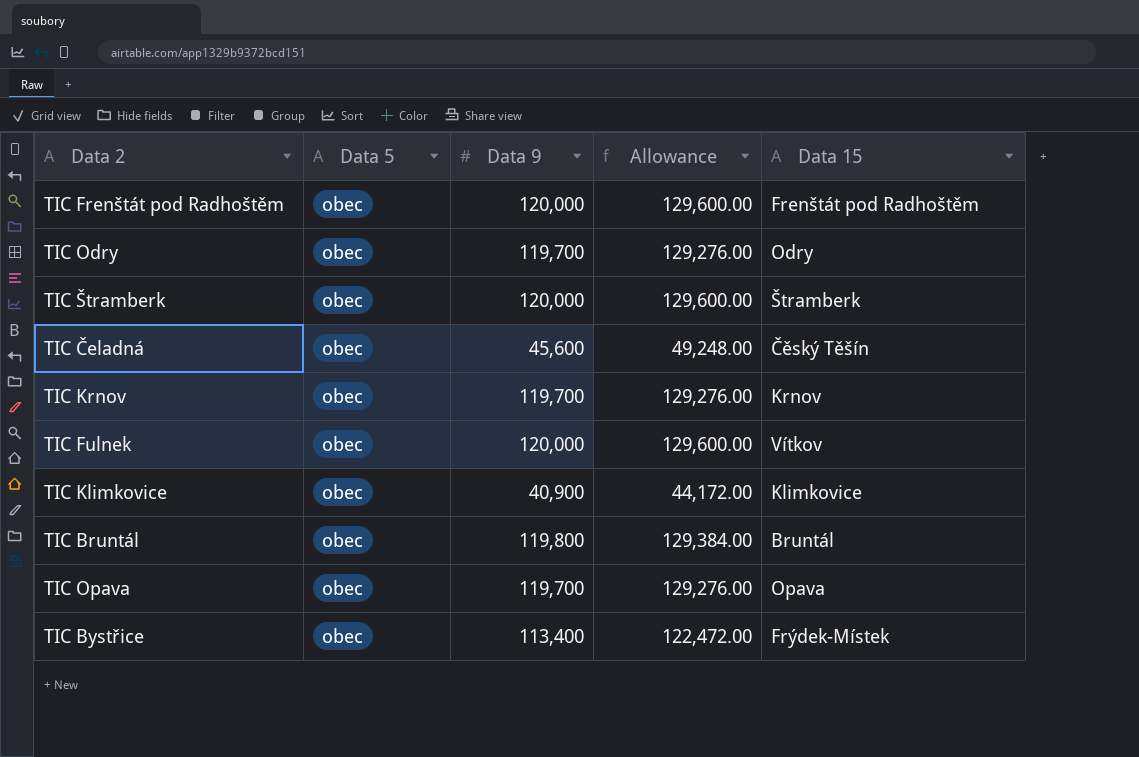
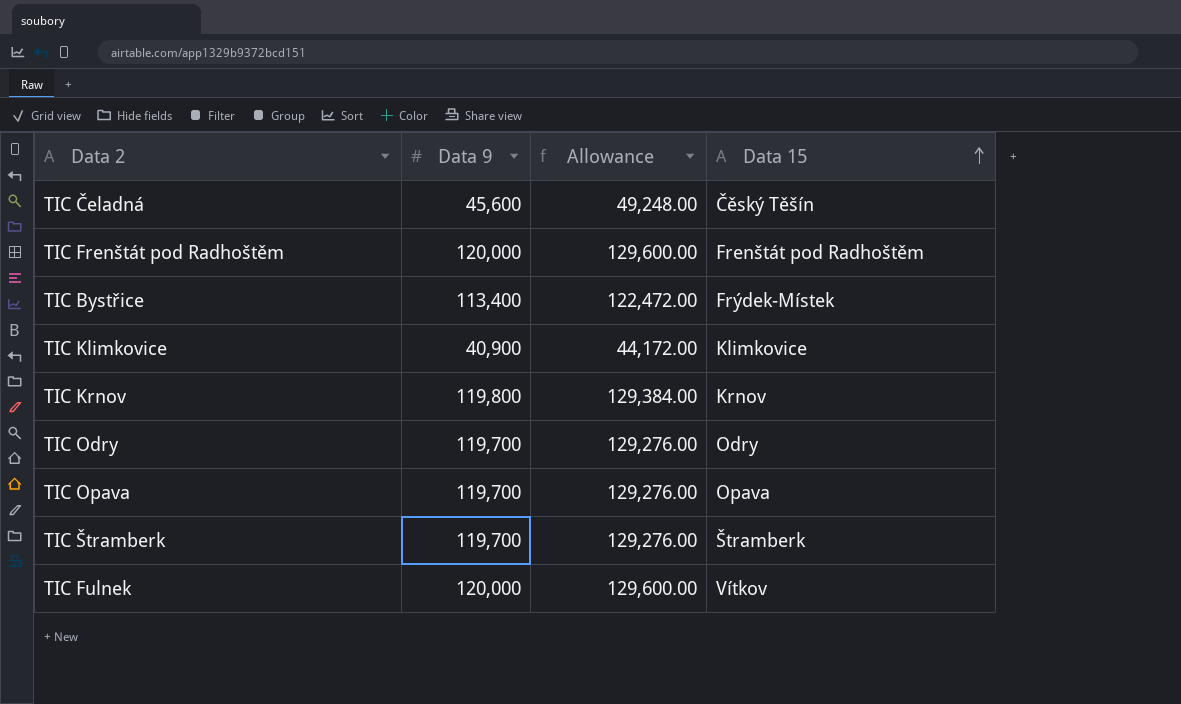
row order: none -> Data 15 ascending
column Data 5 | position: 2 -> none
row TIC Bruntál: obec | 119,800 | 129,384.00 | Bruntál -> none
TIC Krnov | Data 9: 119,700 -> 119,800
TIC Krnov | Allowance: 129,276.00 -> 129,384.00
TIC Štramberk | Data 9: 120,000 -> 119,700
TIC Štramberk | Allowance: 129,600.00 -> 129,276.00

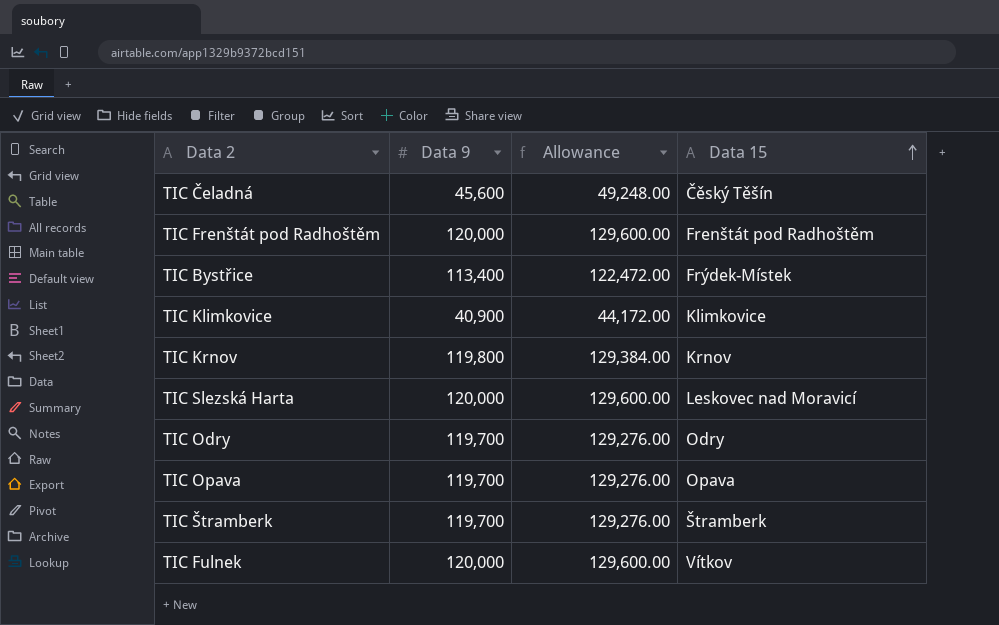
row TIC Slezská Harta: none -> 120,000 | 129,600.00 | Leskovec nad Moravicí

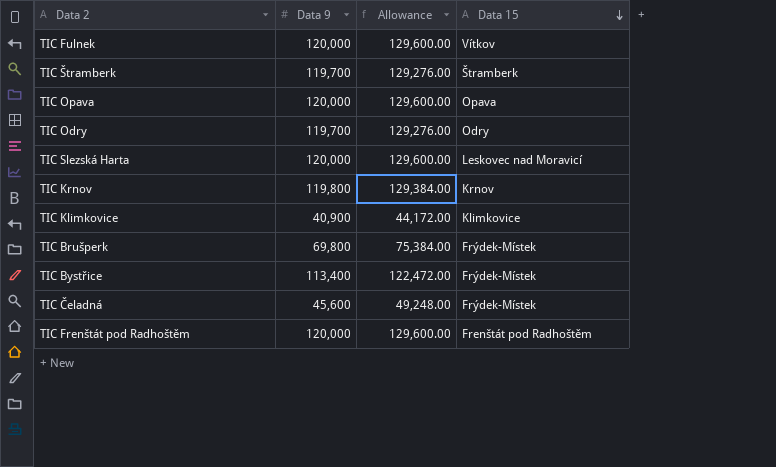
row order: Data 15 ascending -> Data 15 descending
TIC Opava | Data 9: 119,700 -> 120,000
TIC Opava | Allowance: 129,276.00 -> 129,600.00
row TIC Brušperk: none -> 69,800 | 75,384.00 | Frýdek-Místek
TIC Čeladná | Data 15: Čěský Těšín -> Frýdek-Místek

